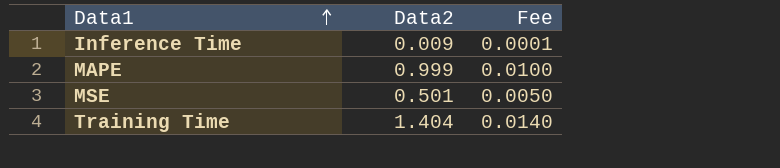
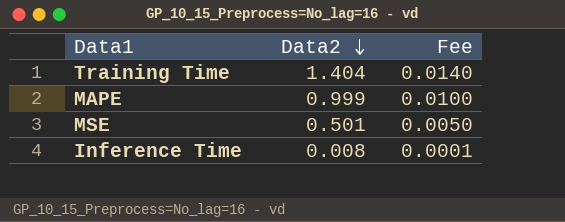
row order: Data1 ascending -> Data2 descending
Inference Time | Data2: 0.009 -> 0.008

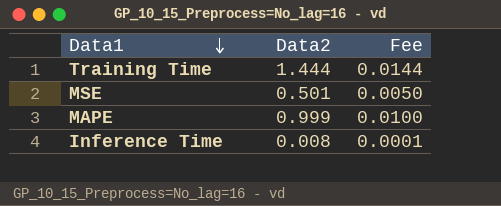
row order: Data2 descending -> Data1 descending
Training Time | Data2: 1.404 -> 1.444
Training Time | Fee: 0.0140 -> 0.0144

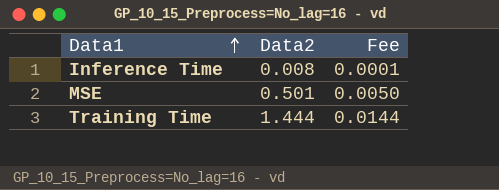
row order: Data1 descending -> Data1 ascending
row MAPE: 0.999 | 0.0100 -> none

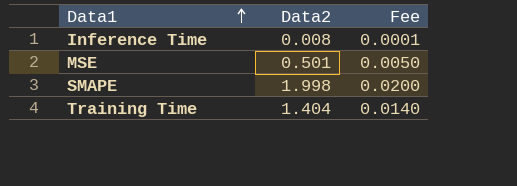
row SMAPE: none -> 1.998 | 0.0200
Training Time | Data2: 1.444 -> 1.404
Training Time | Fee: 0.0144 -> 0.0140

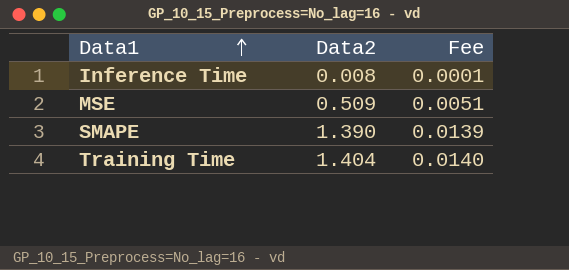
MSE | Data2: 0.501 -> 0.509
MSE | Fee: 0.0050 -> 0.0051
SMAPE | Data2: 1.998 -> 1.390
SMAPE | Fee: 0.0200 -> 0.0139

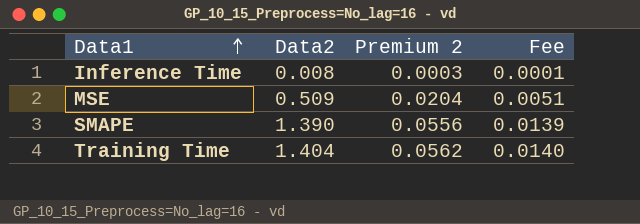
column Premium 2 | formula: none -> [Data2] * 0.04

